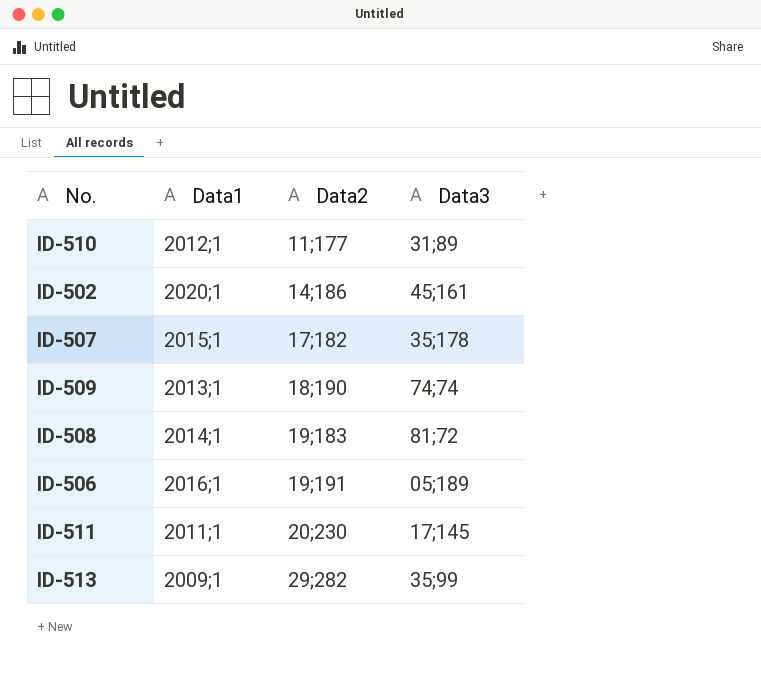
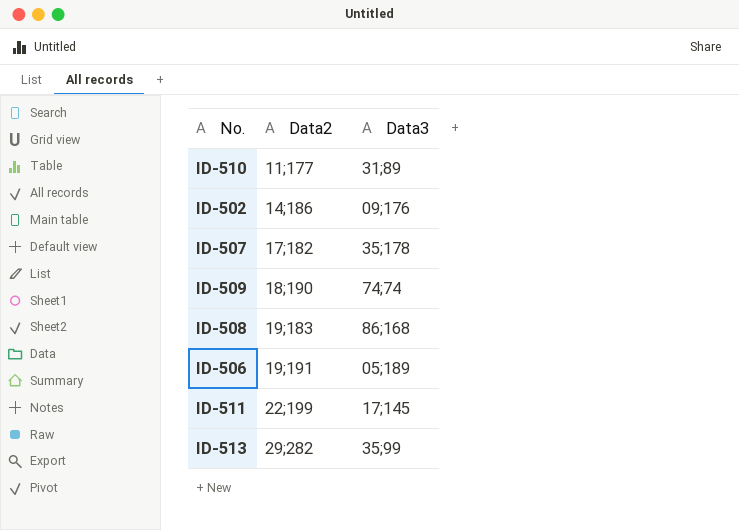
column Data1 | position: 2 -> none
ID-502 | Data3: 45;161 -> 09;176
ID-508 | Data3: 81;72 -> 86;168
ID-511 | Data2: 20;230 -> 22;199

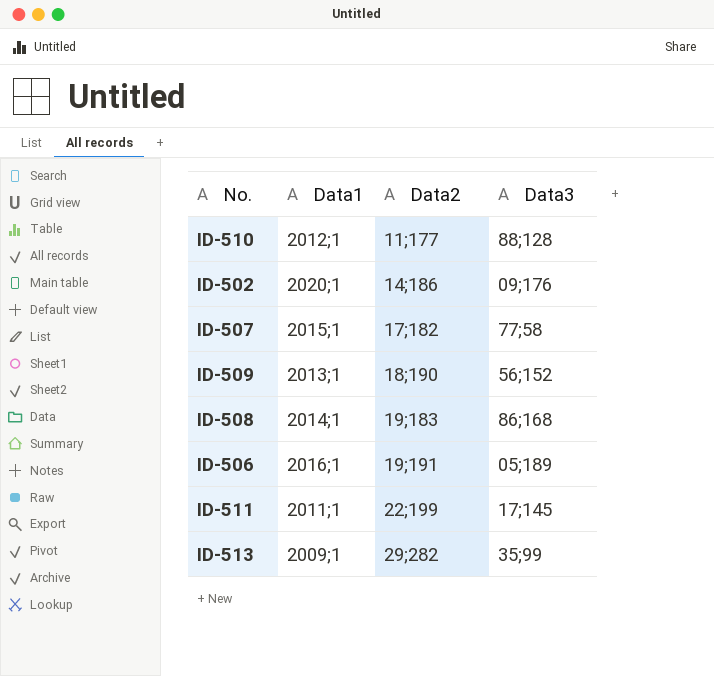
column Data1 | position: none -> 2
ID-510 | Data3: 31;89 -> 88;128
ID-507 | Data3: 35;178 -> 77;58
ID-509 | Data3: 74;74 -> 56;152

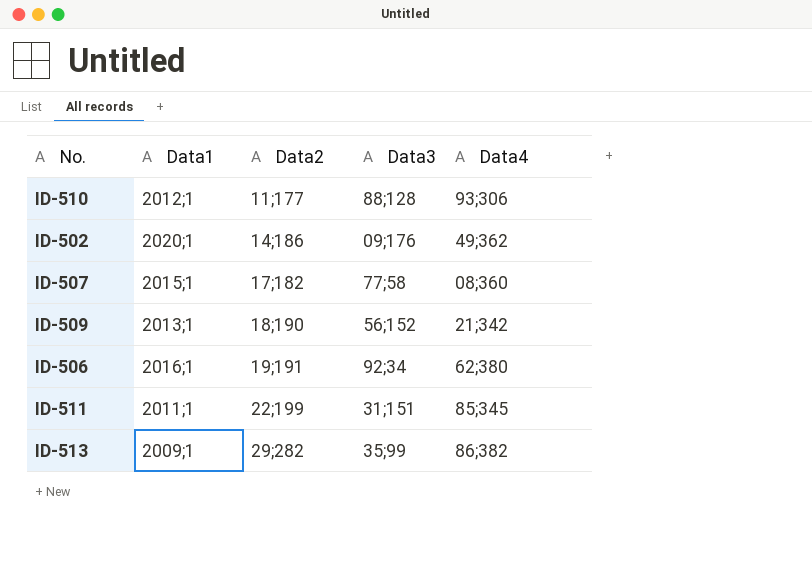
column Data4 | position: none -> 5
row ID-508: 2014;1 | 19;183 | 86;168 -> none
ID-506 | Data3: 05;189 -> 92;34
ID-511 | Data3: 17;145 -> 31;151

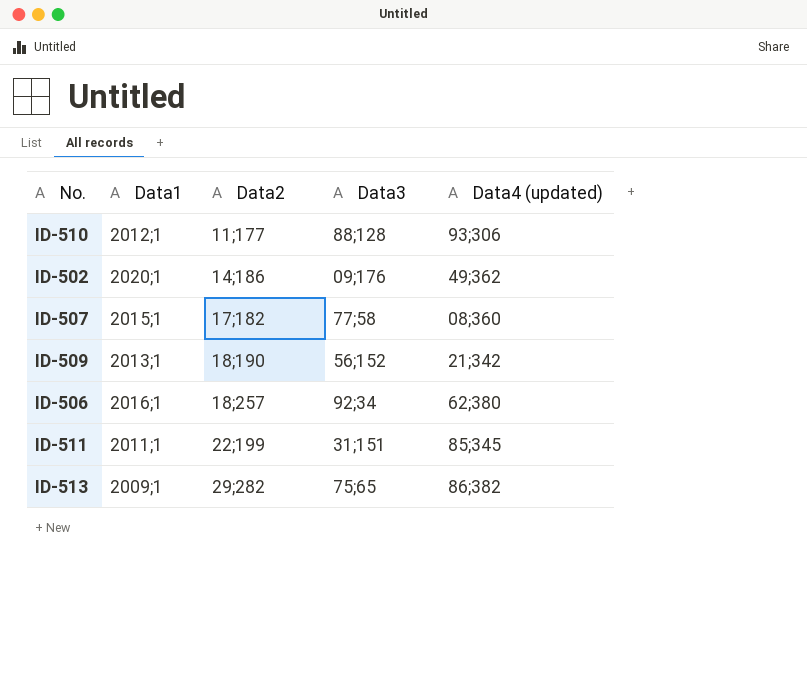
column name: Data4 -> Data4 (updated)
ID-506 | Data2: 19;191 -> 18;257
ID-513 | Data3: 35;99 -> 75;65

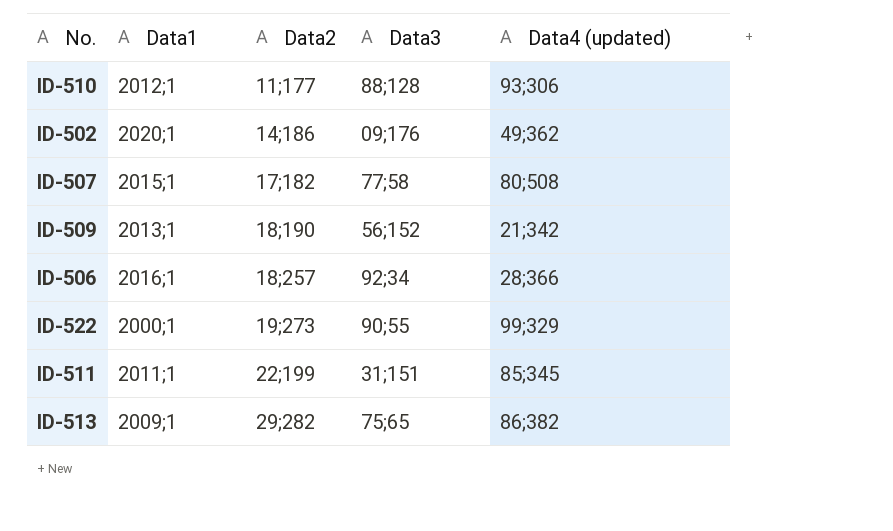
ID-507 | Data4 (updated): 08;360 -> 80;508
ID-506 | Data4 (updated): 62;380 -> 28;366
row ID-522: none -> 2000;1 | 19;273 | 90;55 | 99;329

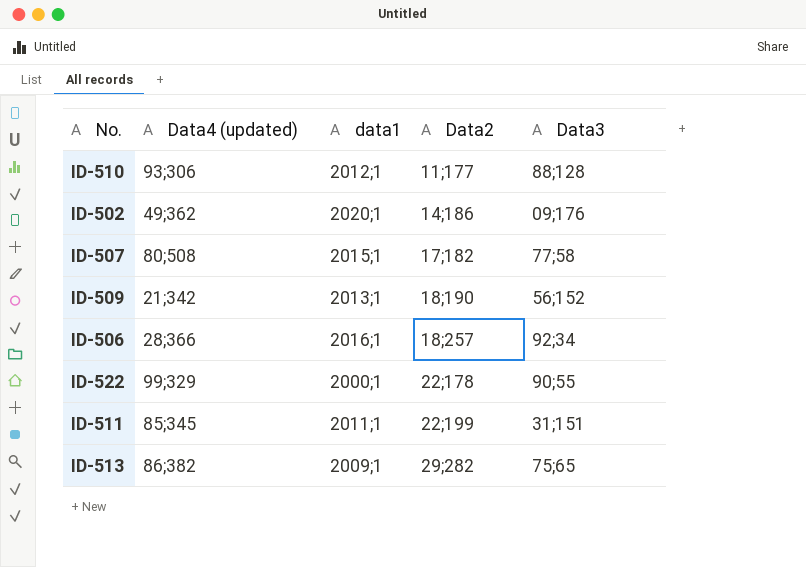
column Data4 (updated) | position: 5 -> 2
column name: Data1 -> data1
ID-522 | Data2: 19;273 -> 22;178

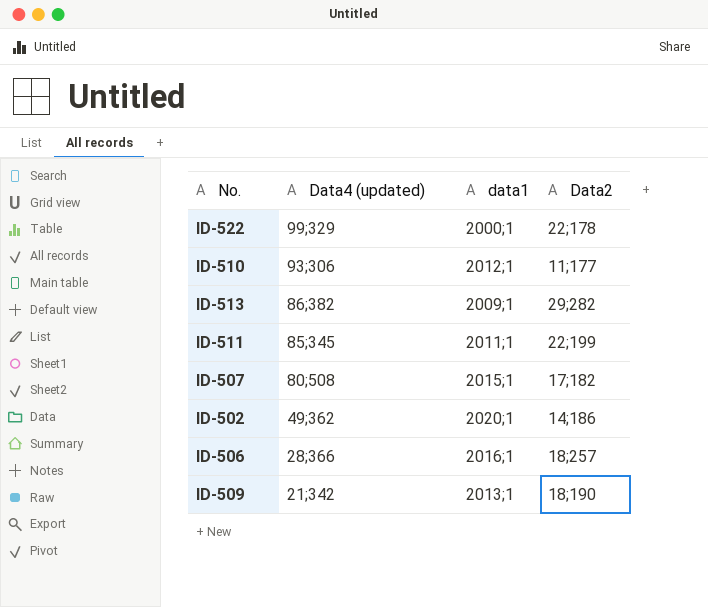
row order: Data2 ascending -> Data4 (updated) descending
column Data3 | position: 5 -> none

